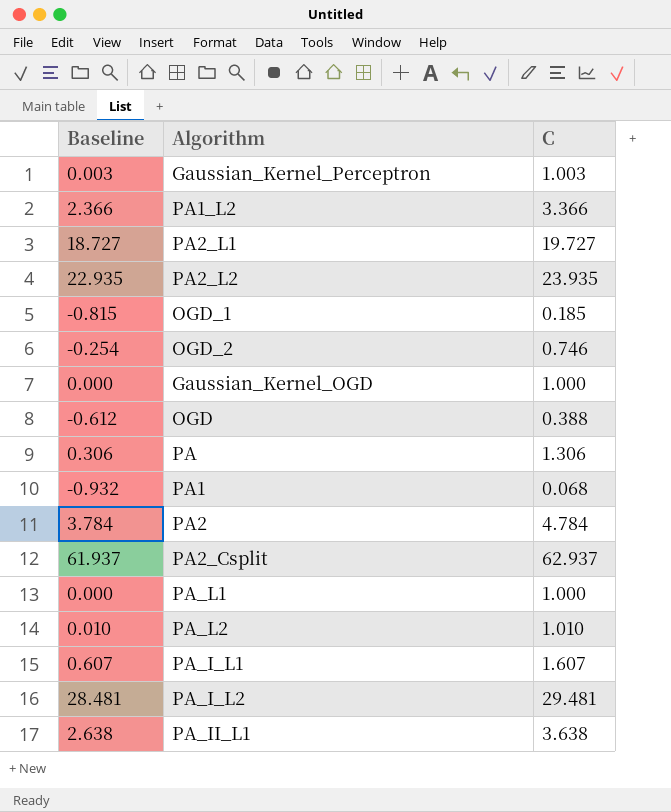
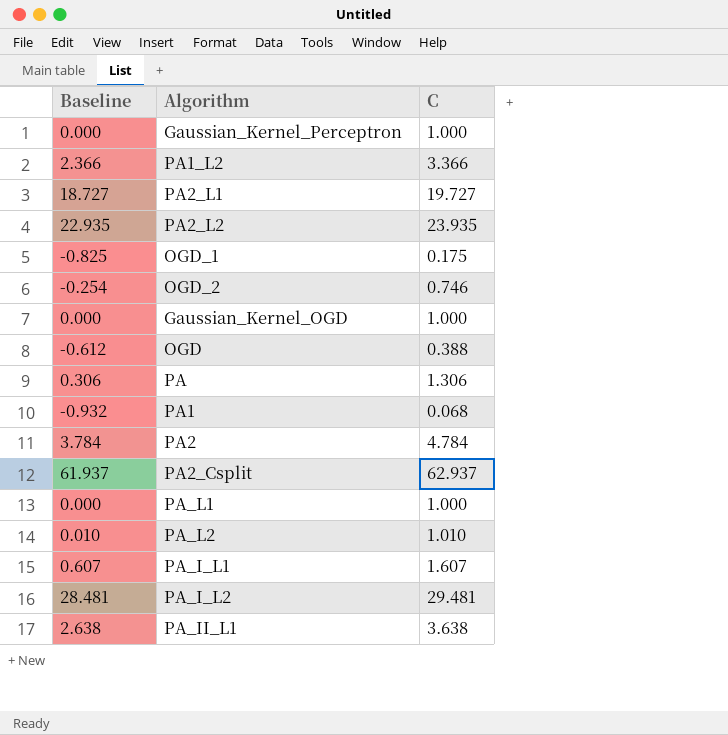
Gaussian_Kernel_Perceptron | Baseline: 0.003 -> 0.000
Gaussian_Kernel_Perceptron | C: 1.003 -> 1.000
OGD_1 | Baseline: -0.815 -> -0.825
OGD_1 | C: 0.185 -> 0.175

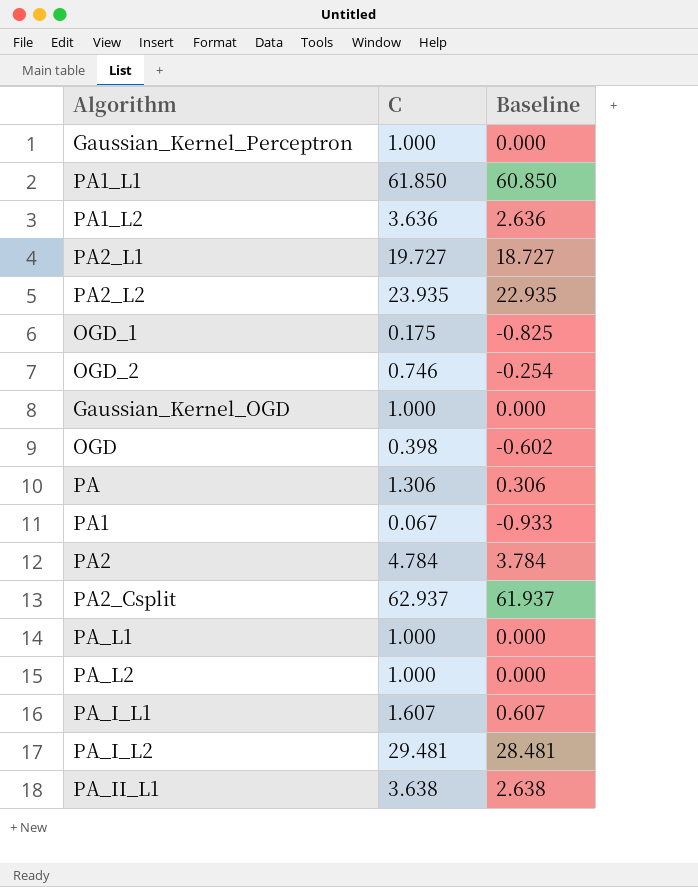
column Baseline | position: 1 -> 3
row PA1_L1: none -> 61.850 | 60.850
PA1_L2 | C: 3.366 -> 3.636
PA1_L2 | Baseline: 2.366 -> 2.636
OGD | C: 0.388 -> 0.398
OGD | Baseline: -0.612 -> -0.602
PA1 | C: 0.068 -> 0.067
PA1 | Baseline: -0.932 -> -0.933
PA_L2 | C: 1.010 -> 1.000
PA_L2 | Baseline: 0.010 -> 0.000

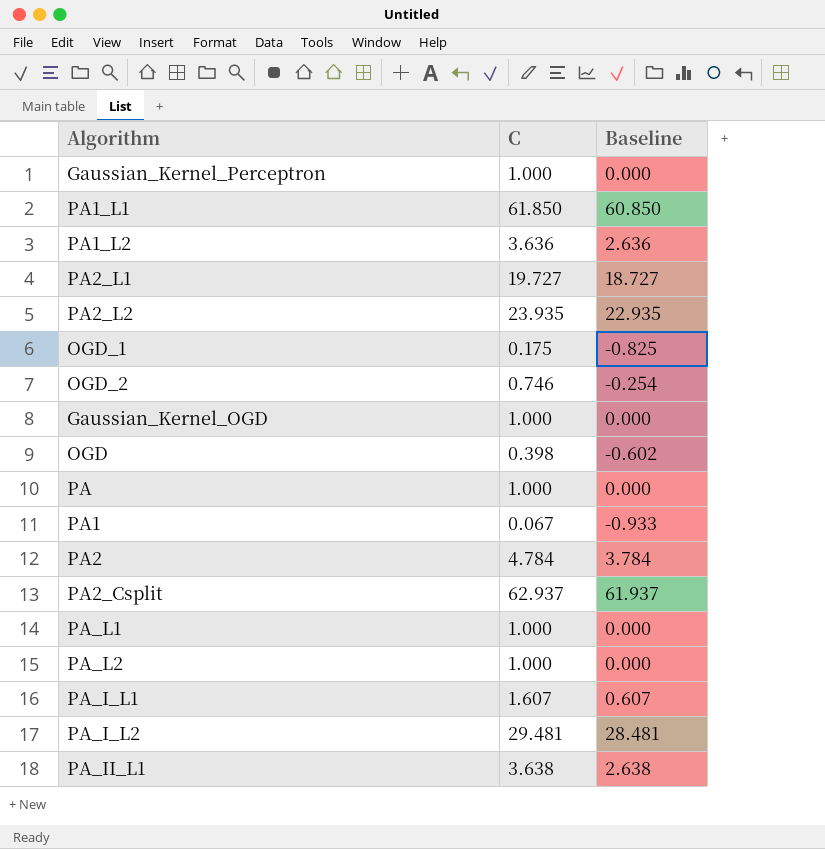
PA | C: 1.306 -> 1.000
PA | Baseline: 0.306 -> 0.000

